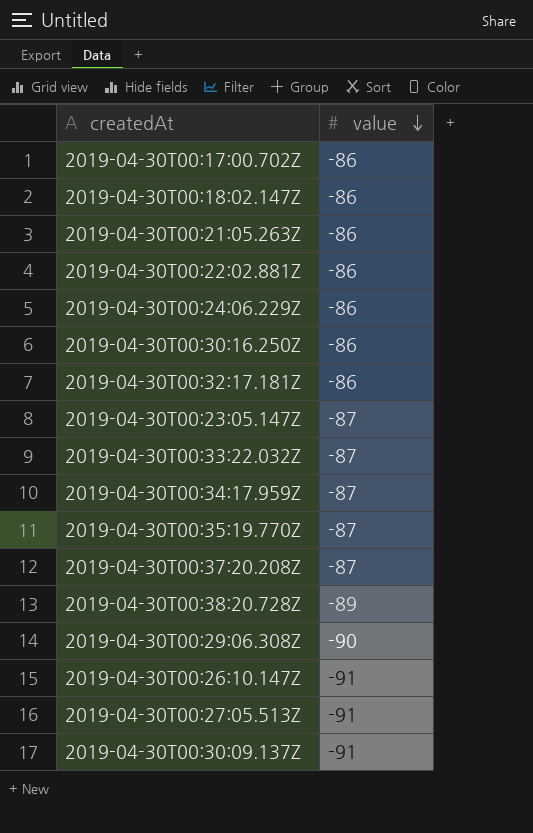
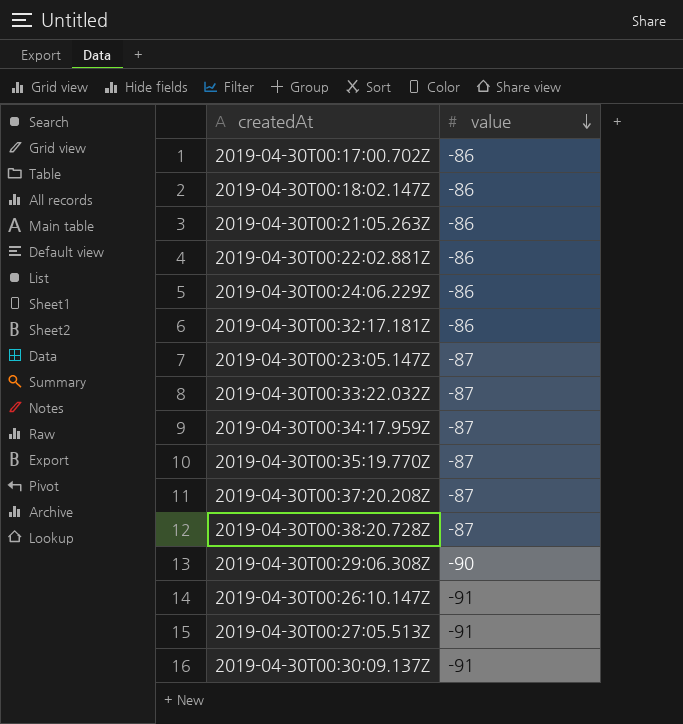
row 2019-04-30T00:30:16.250Z: -86 -> none
2019-04-30T00:38:20.728Z | value: -89 -> -87

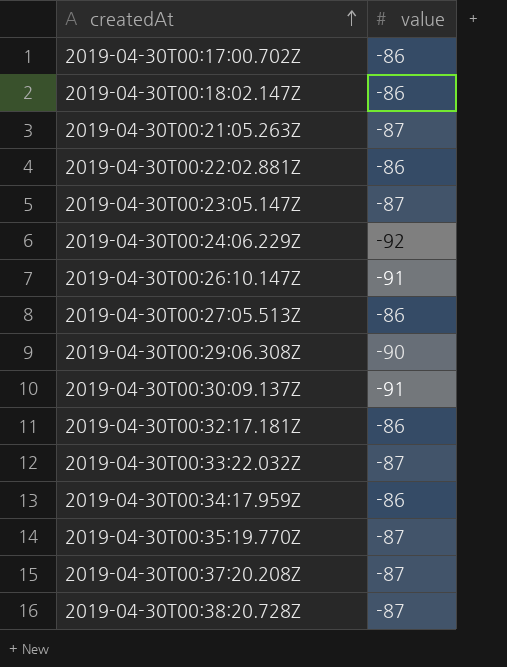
row order: value descending -> createdAt ascending
2019-04-30T00:21:05.263Z | value: -86 -> -87
2019-04-30T00:24:06.229Z | value: -86 -> -92
2019-04-30T00:27:05.513Z | value: -91 -> -86
2019-04-30T00:34:17.959Z | value: -87 -> -86

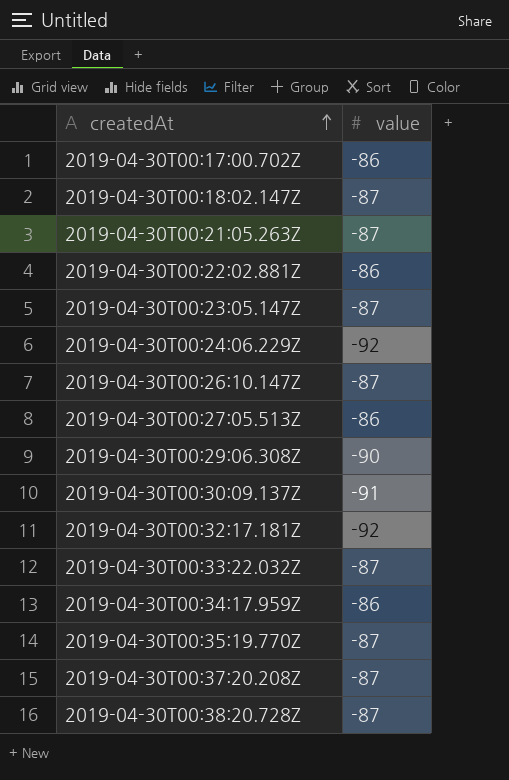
2019-04-30T00:18:02.147Z | value: -86 -> -87
2019-04-30T00:26:10.147Z | value: -91 -> -87
2019-04-30T00:32:17.181Z | value: -86 -> -92

